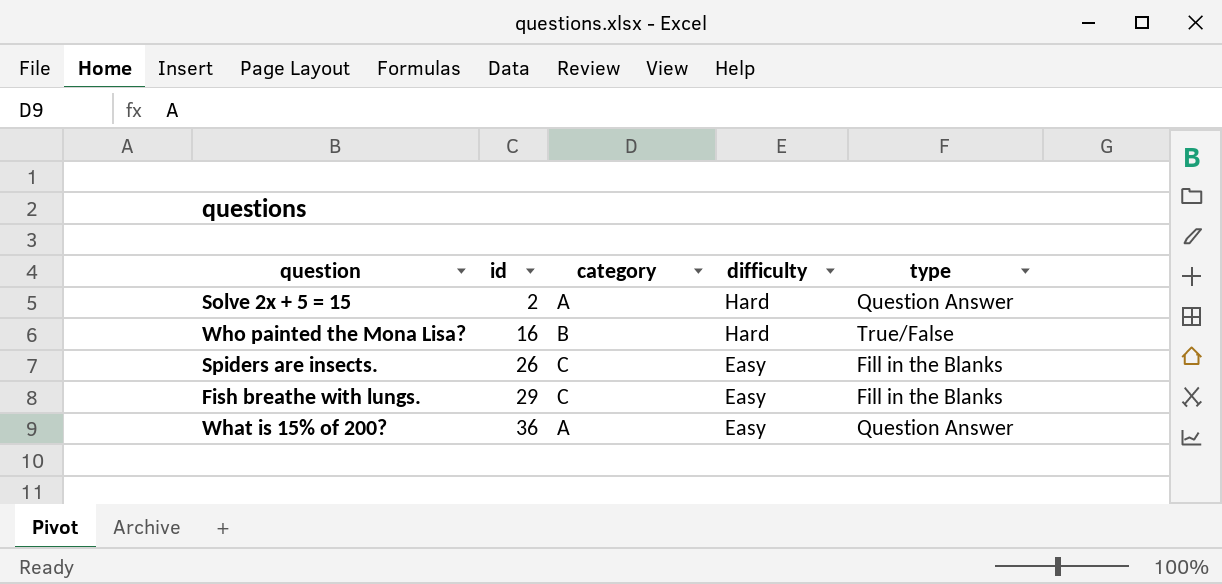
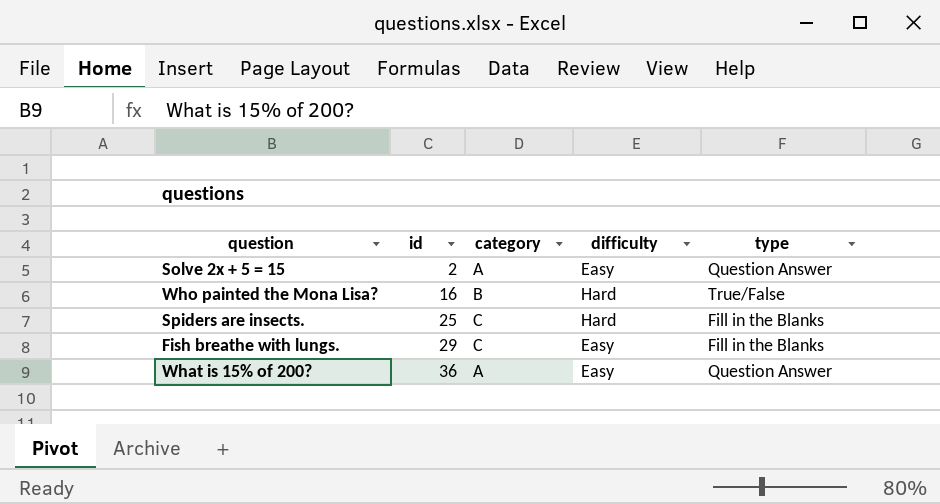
Solve 2x + 5 = 15 | difficulty: Hard -> Easy
Spiders are insects. | id: 26 -> 25
Spiders are insects. | difficulty: Easy -> Hard

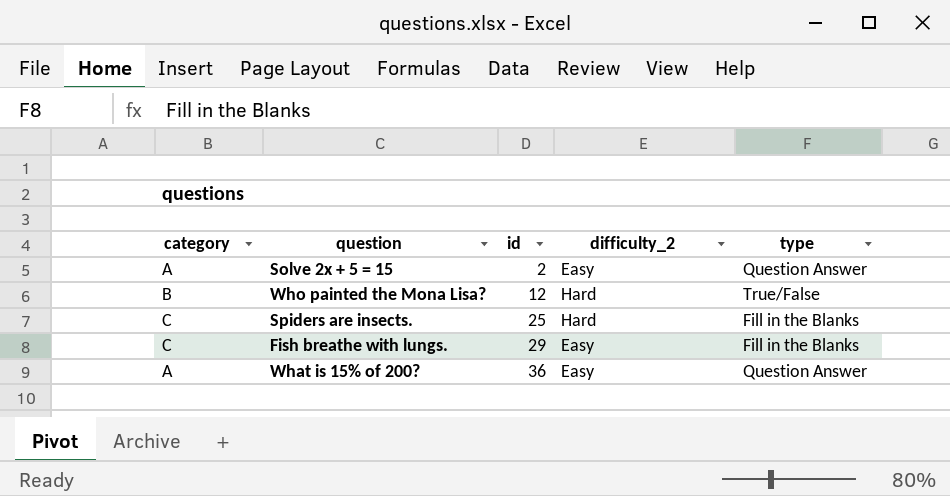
column category | position: 3 -> 1
column name: difficulty -> difficulty_2
Who painted the Mona Lisa? | id: 16 -> 12

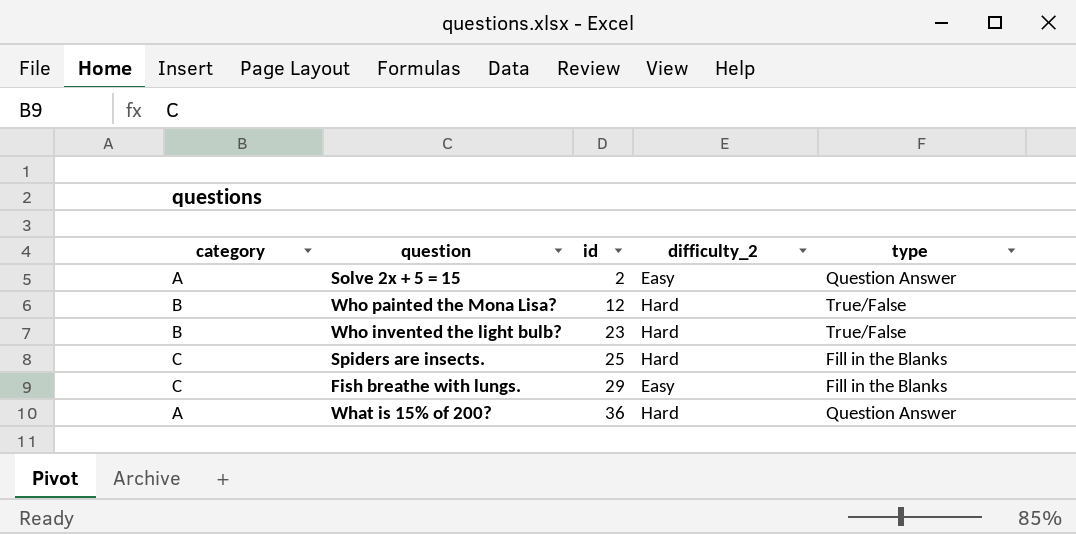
row Who invented the light bulb?: none -> B | 23 | Hard | True/False
What is 15% of 200? | difficulty_2: Easy -> Hard

